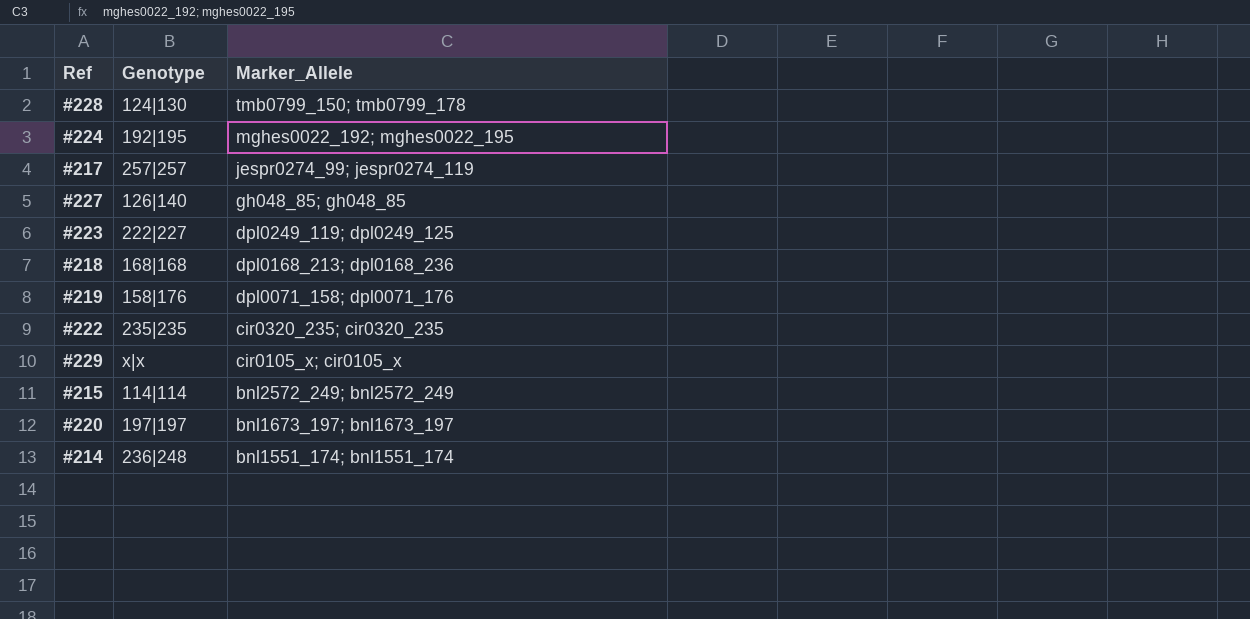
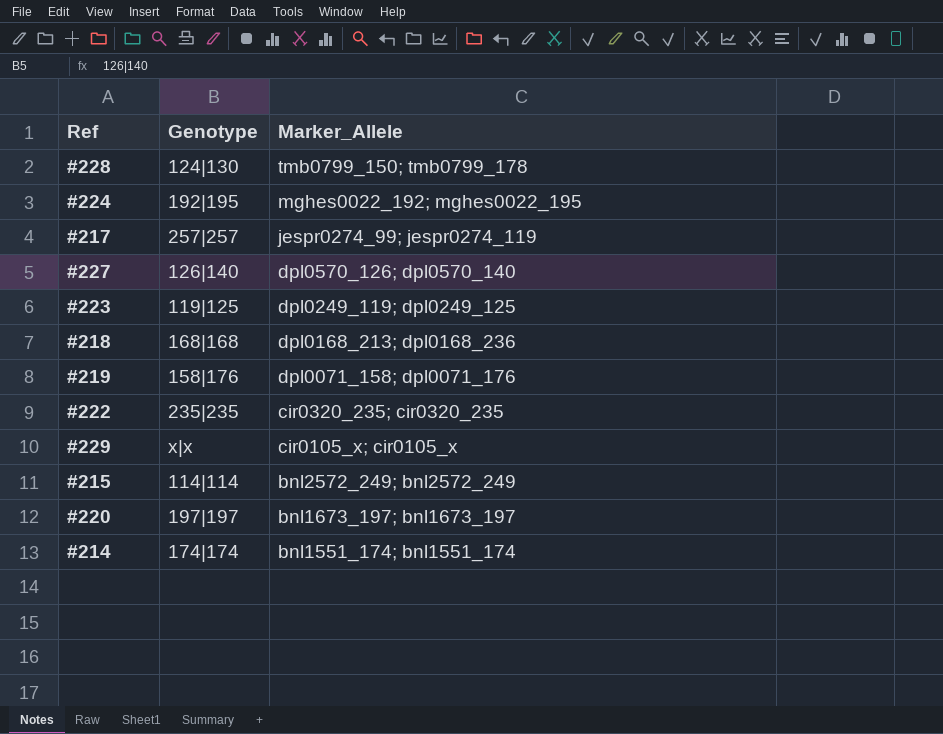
#227 | Marker_Allele: gh048_85; gh048_85 -> dpl0570_126; dpl0570_140
#223 | Genotype: 222|227 -> 119|125
#214 | Genotype: 236|248 -> 174|174

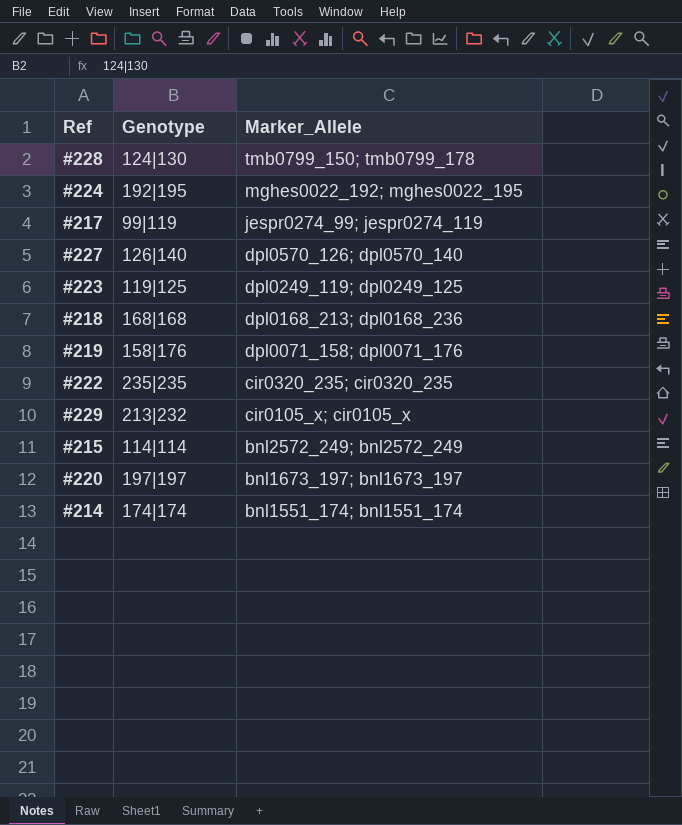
#217 | Genotype: 257|257 -> 99|119
#229 | Genotype: x|x -> 213|232

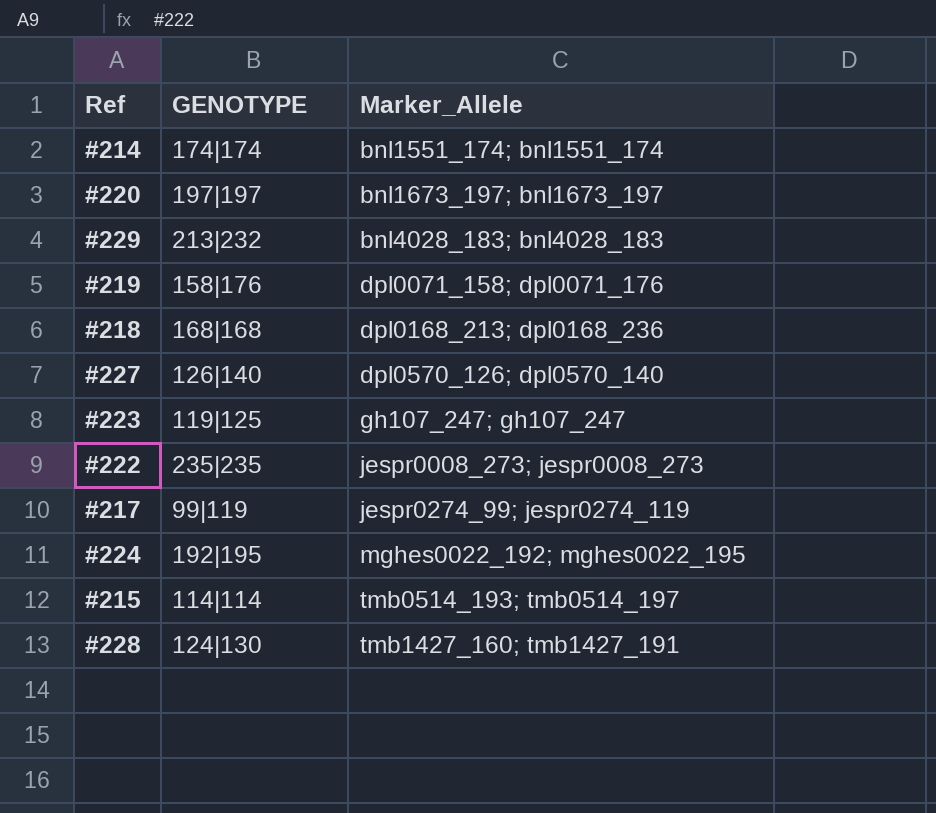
row order: Marker_Allele descending -> Marker_Allele ascending
column name: Genotype -> GENOTYPE
#229 | Marker_Allele: cir0105_x; cir0105_x -> bnl4028_183; bnl4028_183
#223 | Marker_Allele: dpl0249_119; dpl0249_125 -> gh107_247; gh107_247
#222 | Marker_Allele: cir0320_235; cir0320_235 -> jespr0008_273; jespr0008_273
#215 | Marker_Allele: bnl2572_249; bnl2572_249 -> tmb0514_193; tmb0514_197
#228 | Marker_Allele: tmb0799_150; tmb0799_178 -> tmb1427_160; tmb1427_191

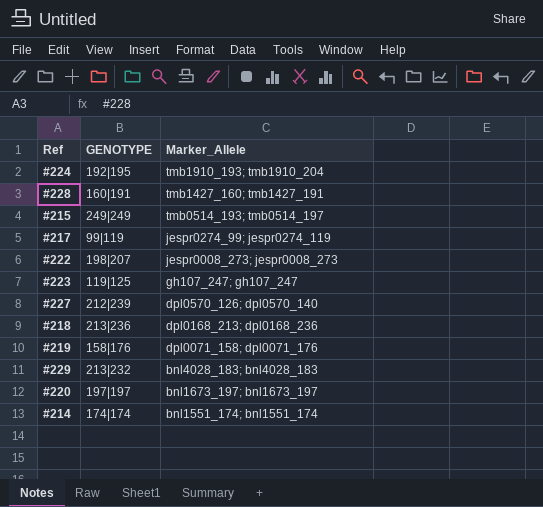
row order: Marker_Allele ascending -> Marker_Allele descending
#224 | Marker_Allele: mghes0022_192; mghes0022_195 -> tmb1910_193; tmb1910_204
#228 | GENOTYPE: 124|130 -> 160|191
#215 | GENOTYPE: 114|114 -> 249|249
#222 | GENOTYPE: 235|235 -> 198|207
#227 | GENOTYPE: 126|140 -> 212|239
#218 | GENOTYPE: 168|168 -> 213|236

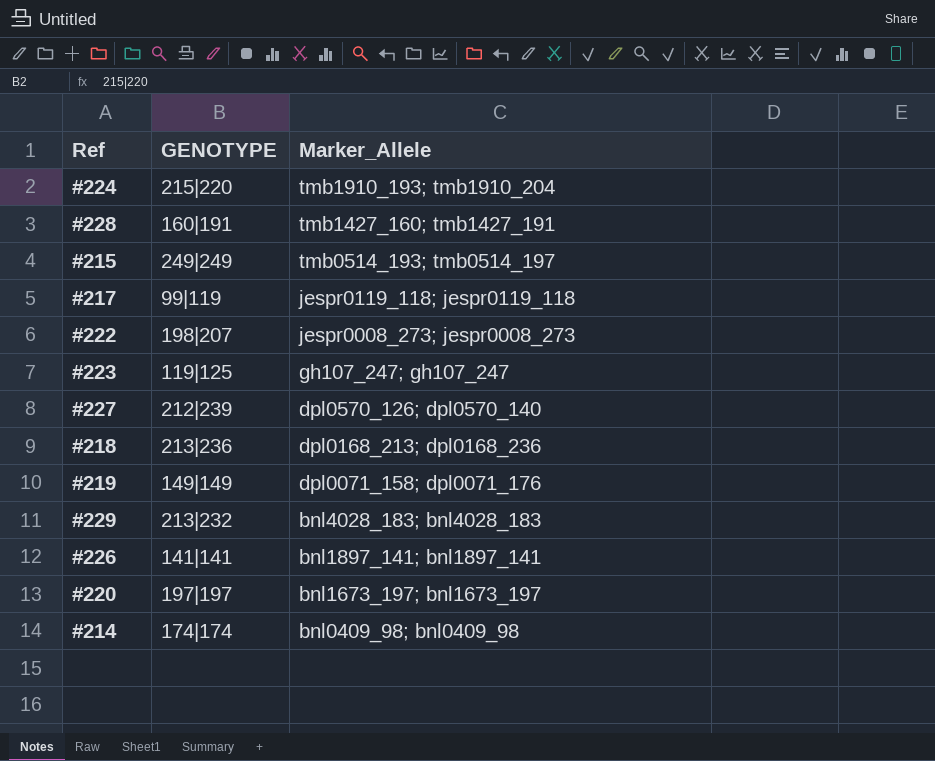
#224 | GENOTYPE: 192|195 -> 215|220
#217 | Marker_Allele: jespr0274_99; jespr0274_119 -> jespr0119_118; jespr0119_118
#219 | GENOTYPE: 158|176 -> 149|149
row #226: none -> 141|141 | bnl1897_141; bnl1897_141
#214 | Marker_Allele: bnl1551_174; bnl1551_174 -> bnl0409_98; bnl0409_98

